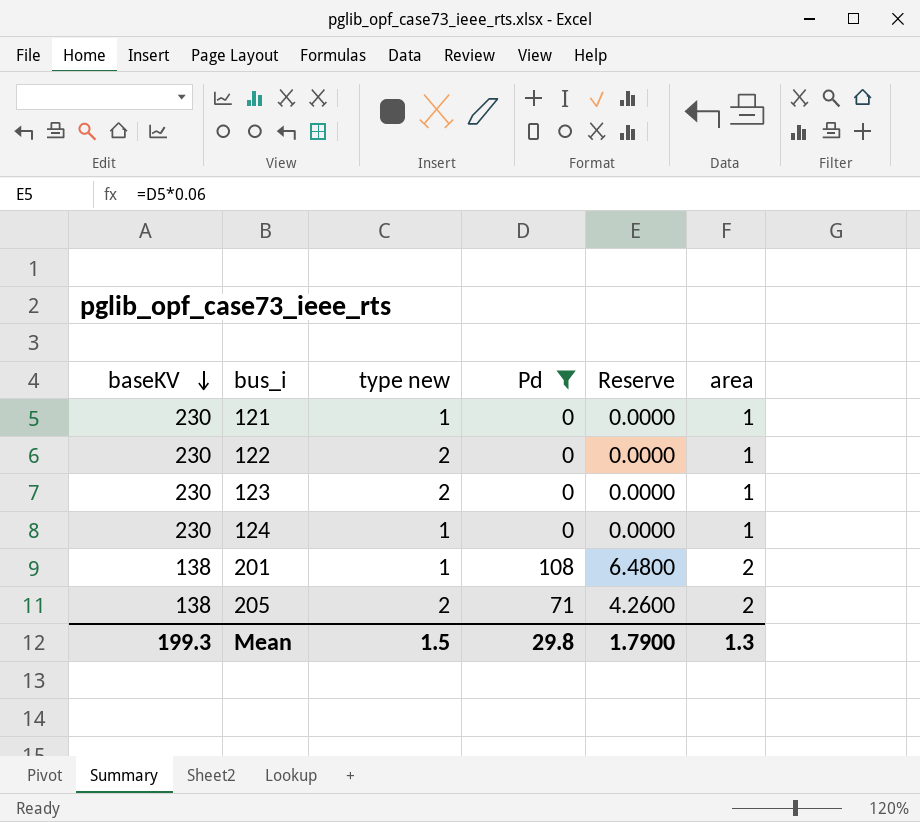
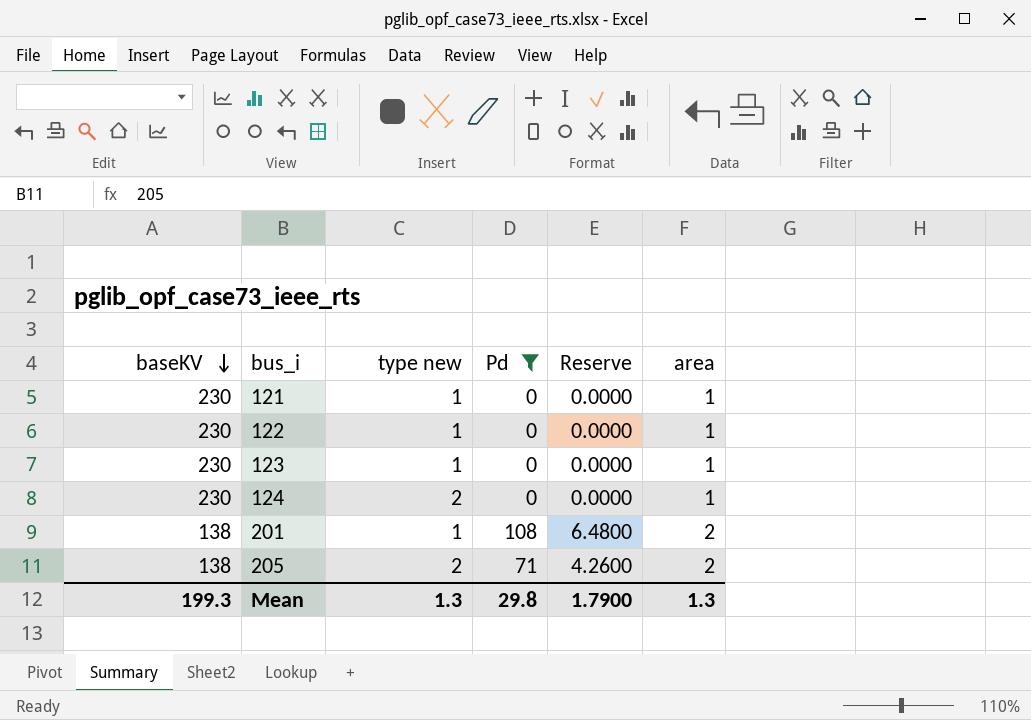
122 | type new: 2 -> 1
123 | type new: 2 -> 1
124 | type new: 1 -> 2
Mean | type new: 1.5 -> 1.3

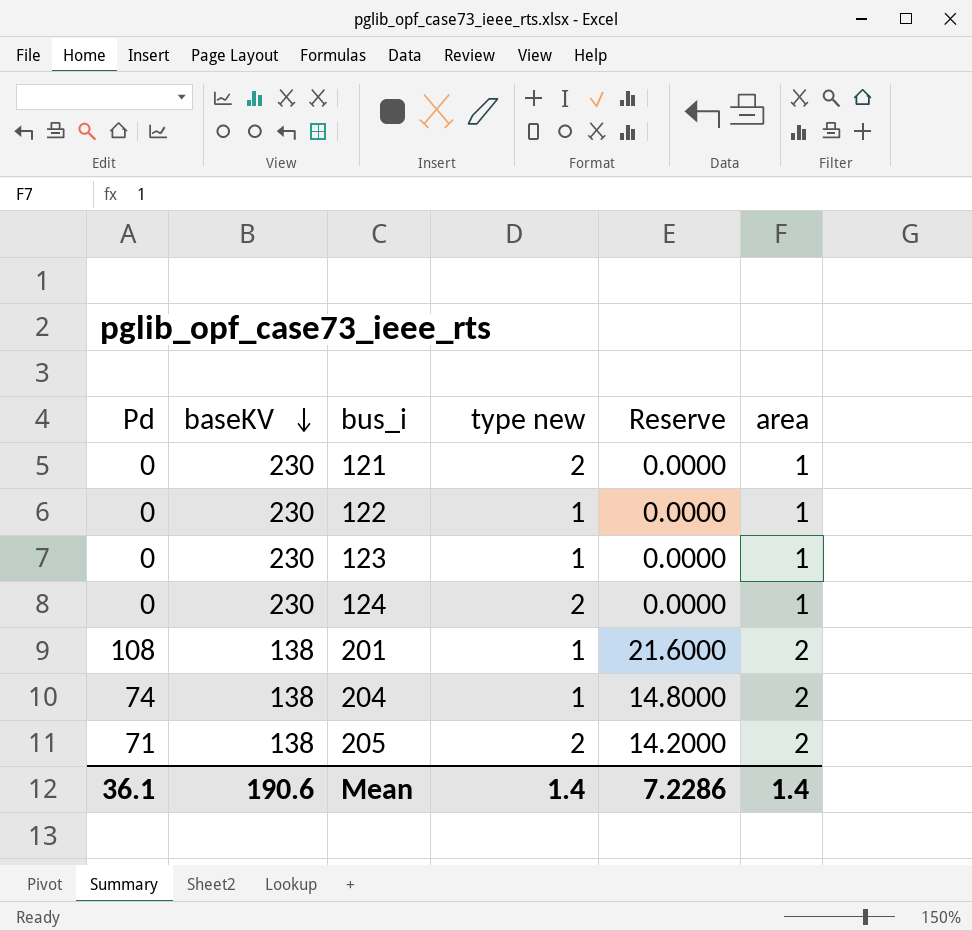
filter: Pd != 74 -> none
column Pd | position: 4 -> 1
column Reserve | formula: [Pd] * 0.06 -> [Pd] * 0.2
121 | type new: 1 -> 2
Mean | Pd: 29.8 -> 36.1
Mean | baseKV: 199.3 -> 190.6
Mean | type new: 1.3 -> 1.4
Mean | Reserve: 1.7900 -> 7.2286
Mean | area: 1.3 -> 1.4

